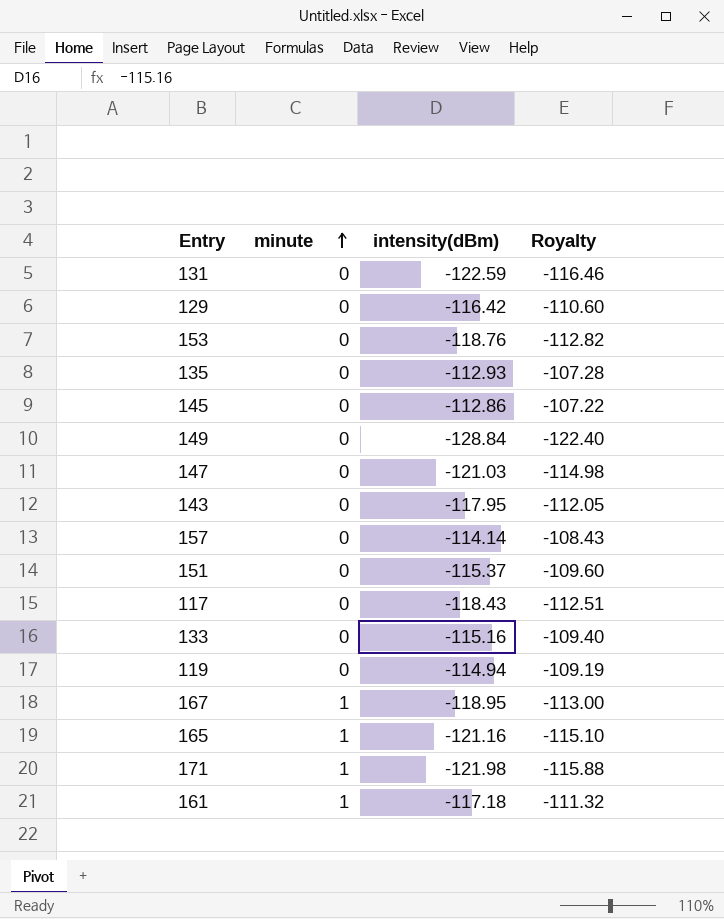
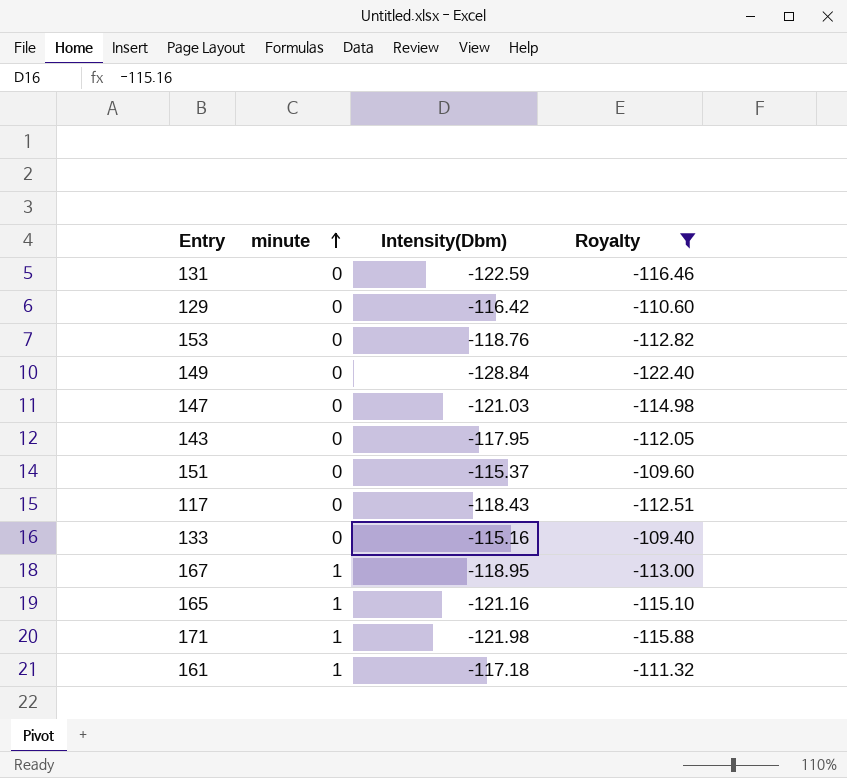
filter: none -> Royalty <= -109.40
column name: intensity(dBm) -> Intensity(Dbm)

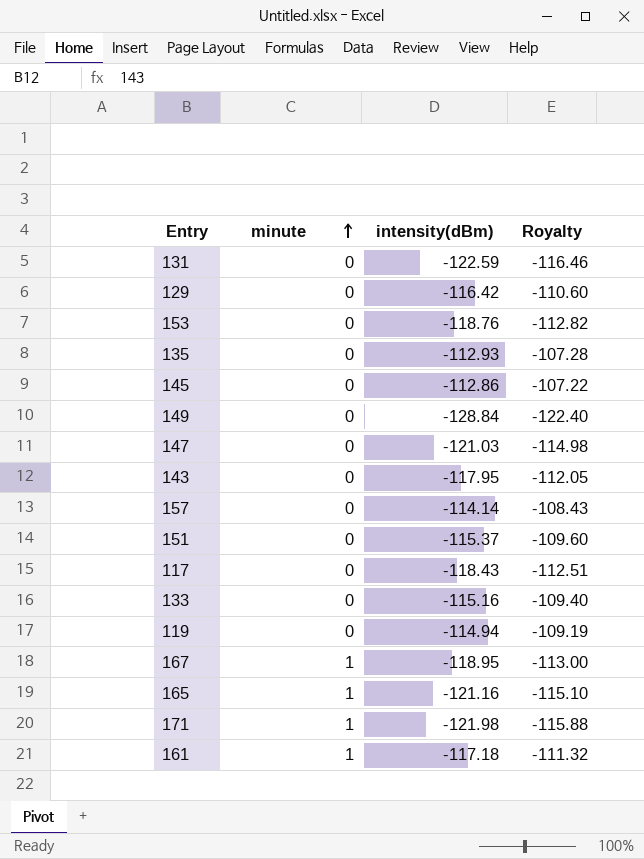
filter: Royalty <= -109.40 -> none
column name: Intensity(Dbm) -> intensity(dBm)

